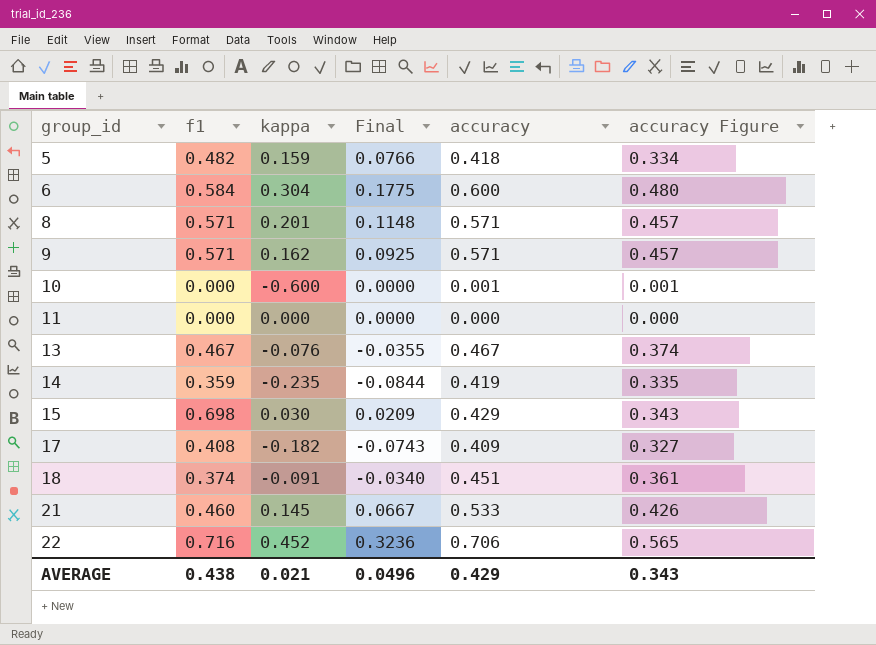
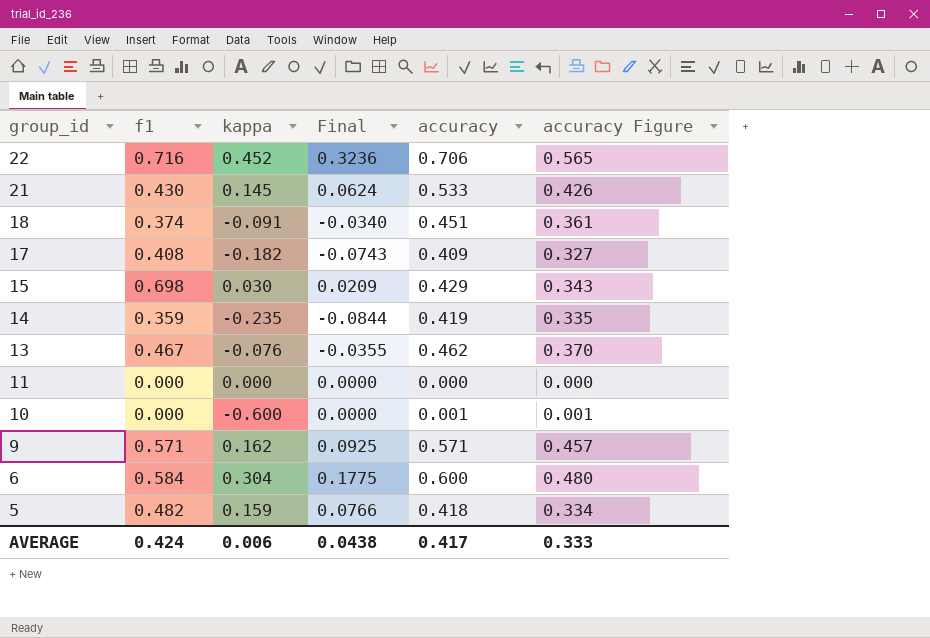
row order: group_id ascending -> group_id descending
row 8: 0.571 | 0.201 | 0.1148 | 0.571 | 0.457 -> none
21 | f1: 0.460 -> 0.430
21 | Final: 0.0667 -> 0.0624
13 | accuracy: 0.467 -> 0.462
13 | accuracy Figure: 0.374 -> 0.370
AVERAGE | f1: 0.438 -> 0.424
AVERAGE | kappa: 0.021 -> 0.006
AVERAGE | Final: 0.0496 -> 0.0438
AVERAGE | accuracy: 0.429 -> 0.417
AVERAGE | accuracy Figure: 0.343 -> 0.333

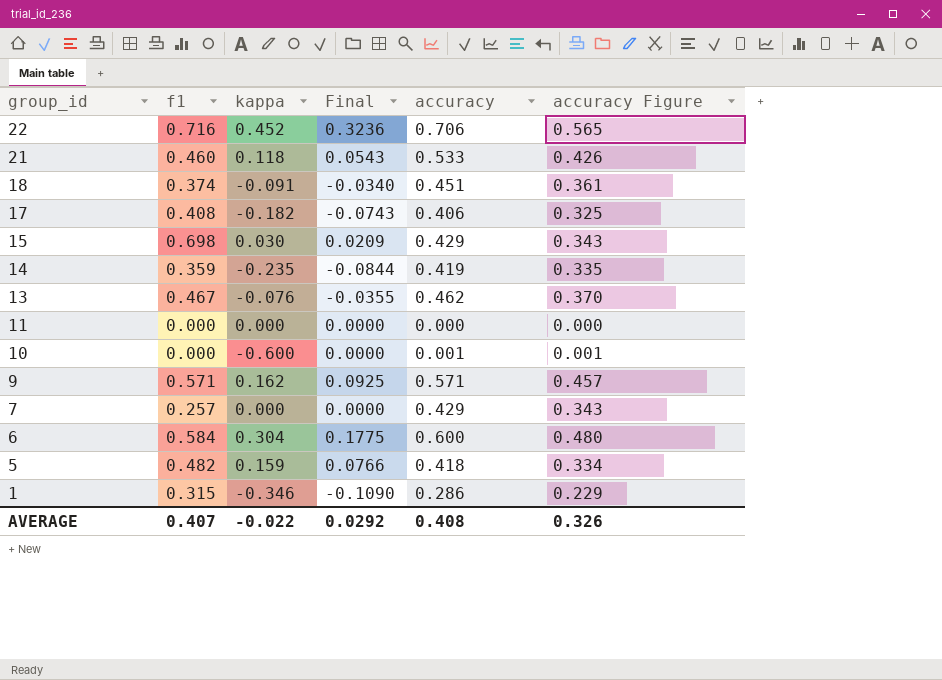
21 | f1: 0.430 -> 0.460
21 | kappa: 0.145 -> 0.118
21 | Final: 0.0624 -> 0.0543
17 | accuracy: 0.409 -> 0.406
17 | accuracy Figure: 0.327 -> 0.325
row 7: none -> 0.257 | 0.000 | 0.0000 | 0.429 | 0.343
row 1: none -> 0.315 | -0.346 | -0.1090 | 0.286 | 0.229
AVERAGE | f1: 0.424 -> 0.407
AVERAGE | kappa: 0.006 -> -0.022
AVERAGE | Final: 0.0438 -> 0.0292
AVERAGE | accuracy: 0.417 -> 0.408
AVERAGE | accuracy Figure: 0.333 -> 0.326

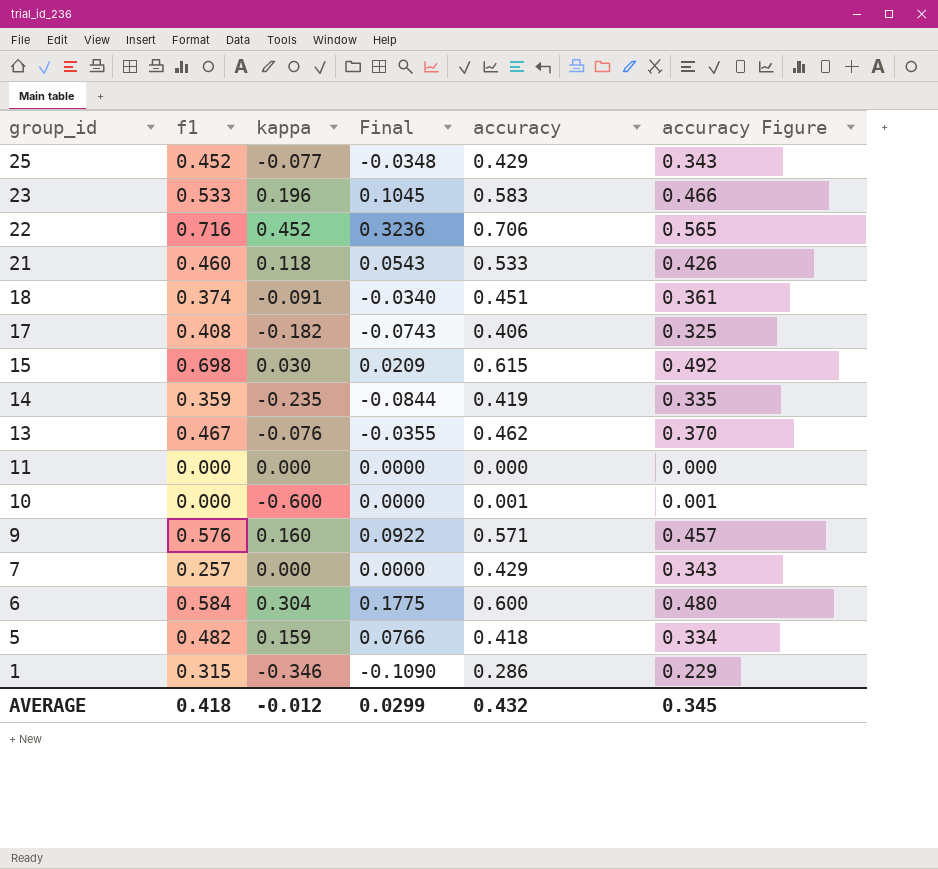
row 25: none -> 0.452 | -0.077 | -0.0348 | 0.429 | 0.343
row 23: none -> 0.533 | 0.196 | 0.1045 | 0.583 | 0.466
15 | accuracy: 0.429 -> 0.615
15 | accuracy Figure: 0.343 -> 0.492
9 | f1: 0.571 -> 0.576
9 | kappa: 0.162 -> 0.160
9 | Final: 0.0925 -> 0.0922
AVERAGE | f1: 0.407 -> 0.418
AVERAGE | kappa: -0.022 -> -0.012
AVERAGE | Final: 0.0292 -> 0.0299
AVERAGE | accuracy: 0.408 -> 0.432
AVERAGE | accuracy Figure: 0.326 -> 0.345

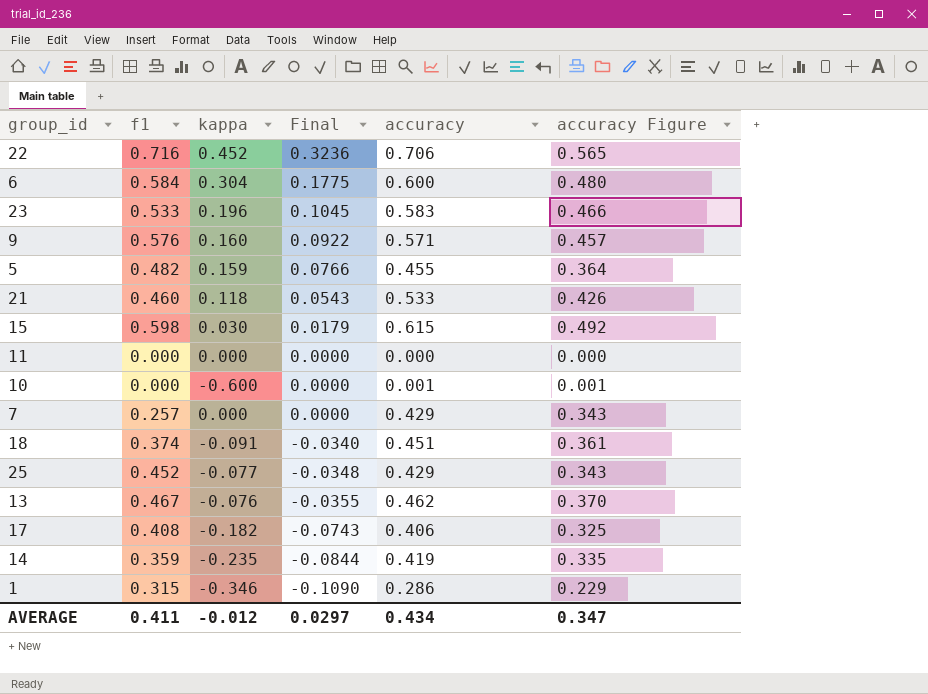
row order: group_id descending -> Final descending
5 | accuracy: 0.418 -> 0.455
5 | accuracy Figure: 0.334 -> 0.364
15 | f1: 0.698 -> 0.598
15 | Final: 0.0209 -> 0.0179
AVERAGE | f1: 0.418 -> 0.411
AVERAGE | Final: 0.0299 -> 0.0297
AVERAGE | accuracy: 0.432 -> 0.434
AVERAGE | accuracy Figure: 0.345 -> 0.347

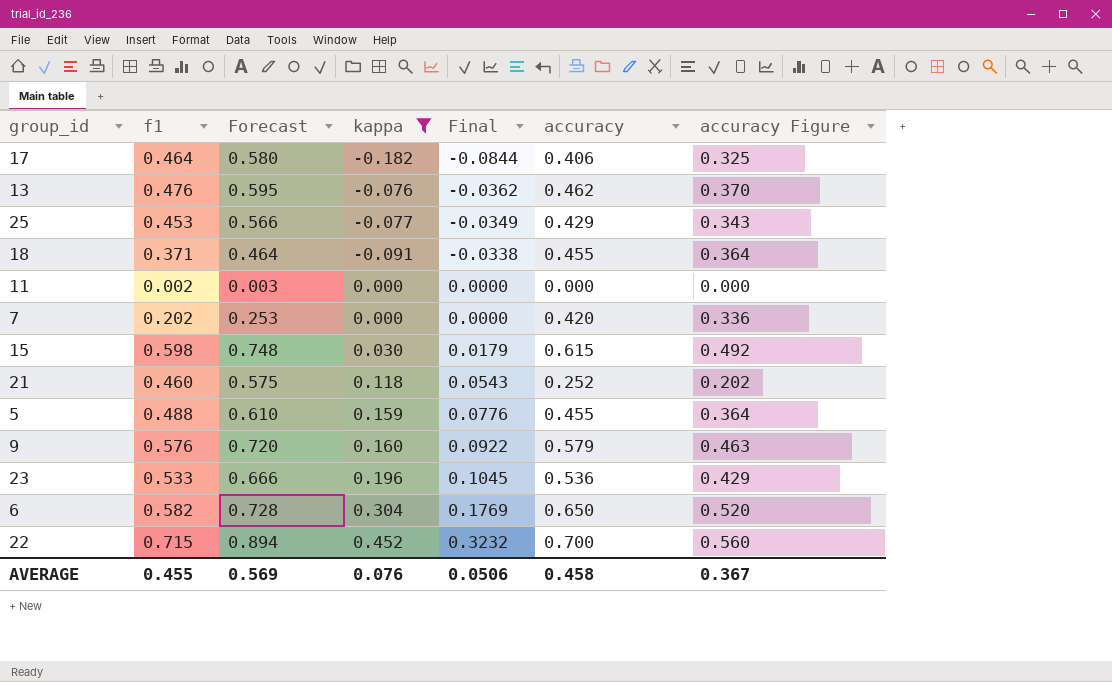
filter: none -> kappa >= -0.182
row order: Final descending -> Final ascending
column Forecast | formula: none -> [f1] * 1.25
17 | f1: 0.408 -> 0.464
17 | Final: -0.0743 -> -0.0844
13 | f1: 0.467 -> 0.476
13 | Final: -0.0355 -> -0.0362
25 | f1: 0.452 -> 0.453
25 | Final: -0.0348 -> -0.0349
18 | f1: 0.374 -> 0.371
18 | Final: -0.0340 -> -0.0338
18 | accuracy: 0.451 -> 0.455
18 | accuracy Figure: 0.361 -> 0.364
11 | f1: 0.000 -> 0.002
7 | f1: 0.257 -> 0.202
7 | accuracy: 0.429 -> 0.420
7 | accuracy Figure: 0.343 -> 0.336
21 | accuracy: 0.533 -> 0.252
21 | accuracy Figure: 0.426 -> 0.202
5 | f1: 0.482 -> 0.488
5 | Final: 0.0766 -> 0.0776
9 | accuracy: 0.571 -> 0.579
9 | accuracy Figure: 0.457 -> 0.463
23 | accuracy: 0.583 -> 0.536
23 | accuracy Figure: 0.466 -> 0.429
6 | f1: 0.584 -> 0.582
6 | Final: 0.1775 -> 0.1769
6 | accuracy: 0.600 -> 0.650
6 | accuracy Figure: 0.480 -> 0.520
22 | f1: 0.716 -> 0.715
22 | Final: 0.3236 -> 0.3232
22 | accuracy: 0.706 -> 0.700
22 | accuracy Figure: 0.565 -> 0.560
AVERAGE | f1: 0.411 -> 0.455
AVERAGE | kappa: -0.012 -> 0.076
AVERAGE | Final: 0.0297 -> 0.0506
AVERAGE | accuracy: 0.434 -> 0.458
AVERAGE | accuracy Figure: 0.347 -> 0.367

